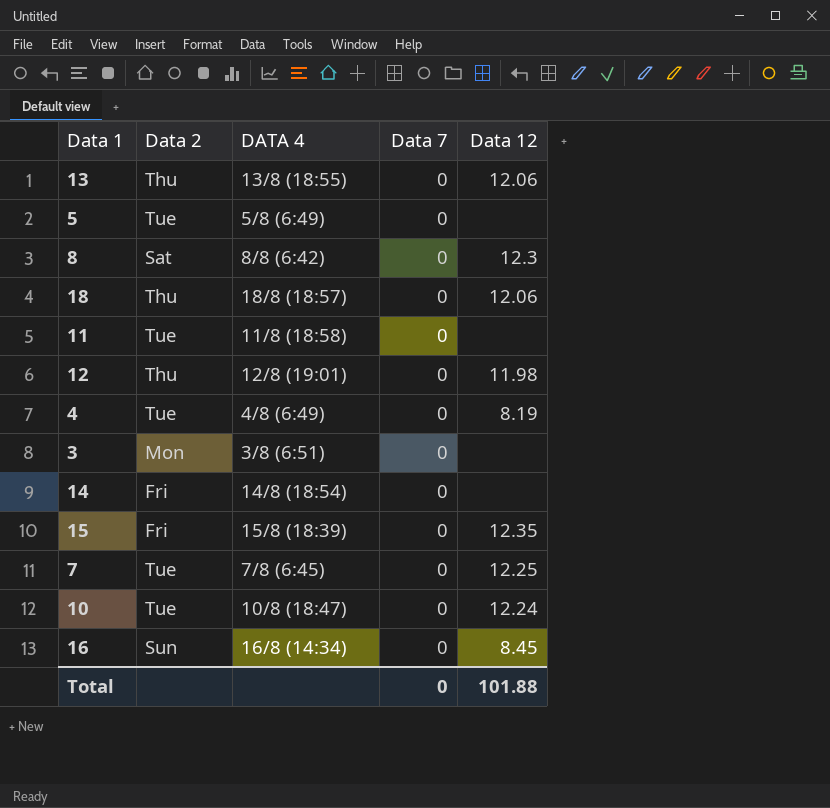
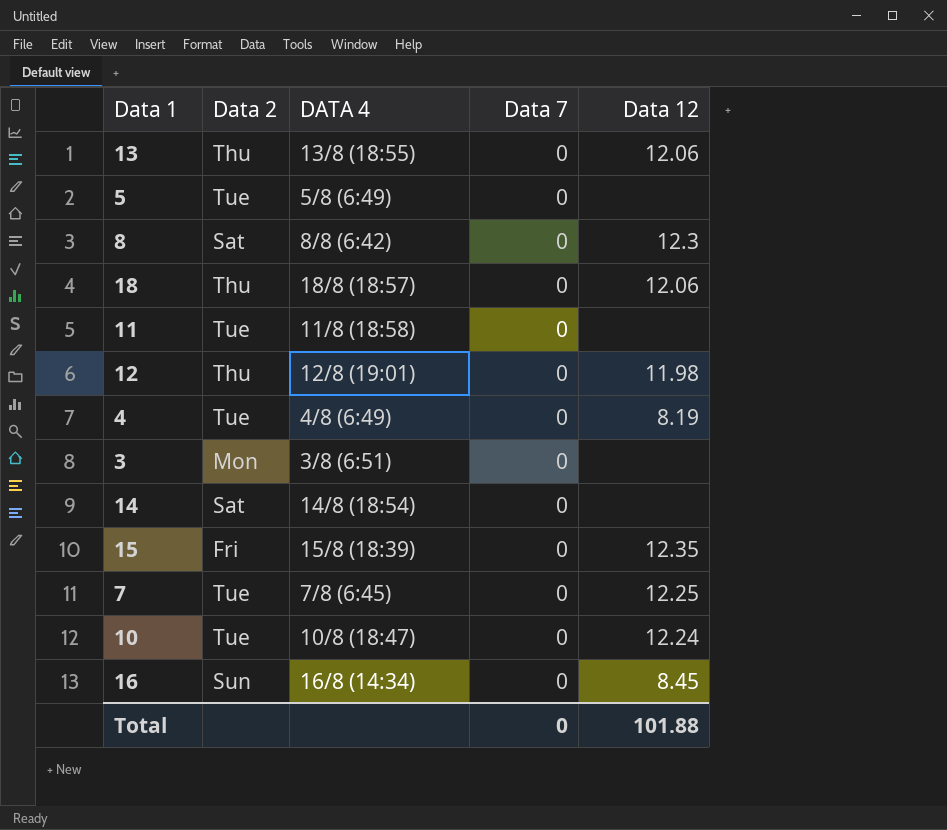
14 | Data 2: Fri -> Sat

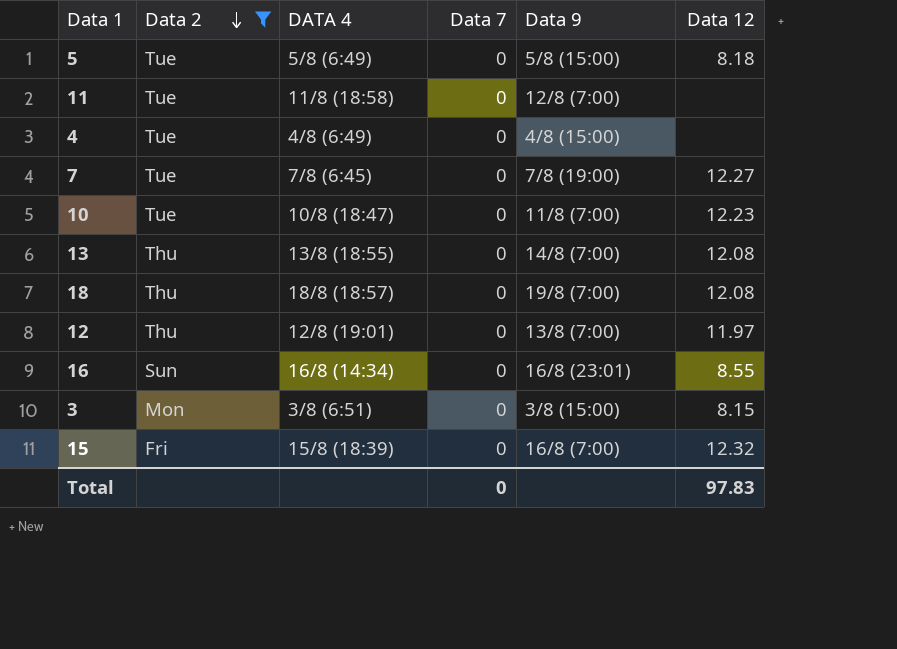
filter: none -> Data 2 != Sat
row order: none -> Data 2 descending
column Data 9 | position: none -> 5
5 | Data 12: none -> 8.18
4 | Data 12: 8.19 -> none
7 | Data 12: 12.25 -> 12.27
10 | Data 12: 12.24 -> 12.23
13 | Data 12: 12.06 -> 12.08
18 | Data 12: 12.06 -> 12.08
12 | Data 12: 11.98 -> 11.97
16 | Data 12: 8.45 -> 8.55
3 | Data 12: none -> 8.15
15 | Data 12: 12.35 -> 12.32
Total | Data 12: 101.88 -> 97.83

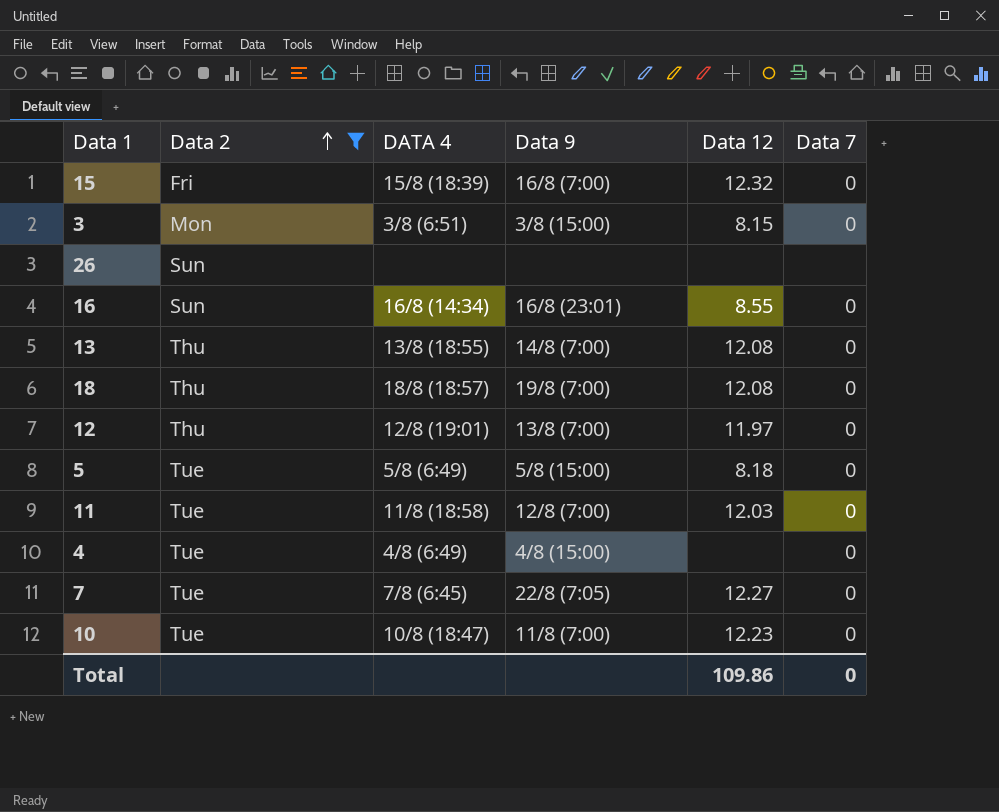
row order: Data 2 descending -> Data 2 ascending
column Data 7 | position: 4 -> 6
row 26: none -> Sun | none | none | none | none
11 | Data 12: none -> 12.03
7 | Data 9: 7/8 (19:00) -> 22/8 (7:05)
Total | Data 12: 97.83 -> 109.86

